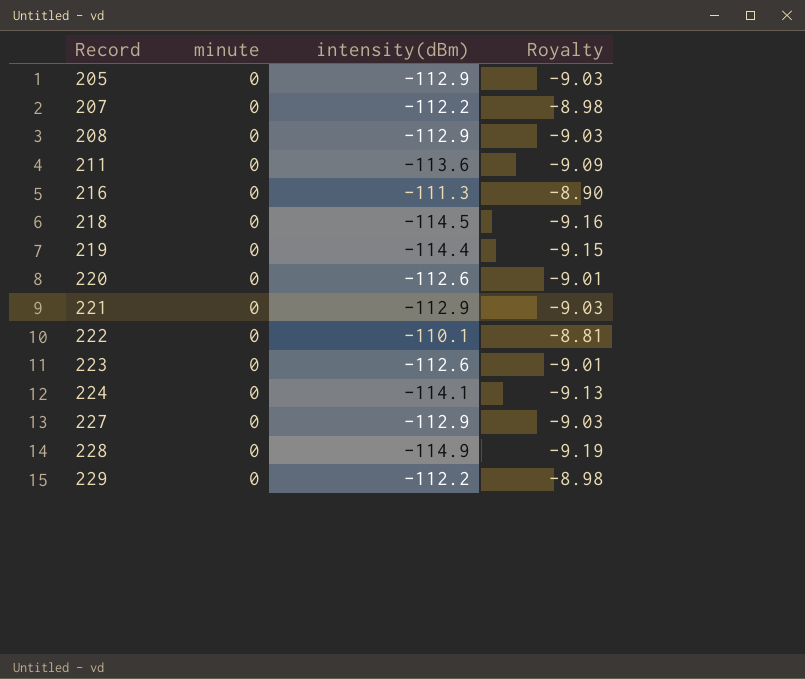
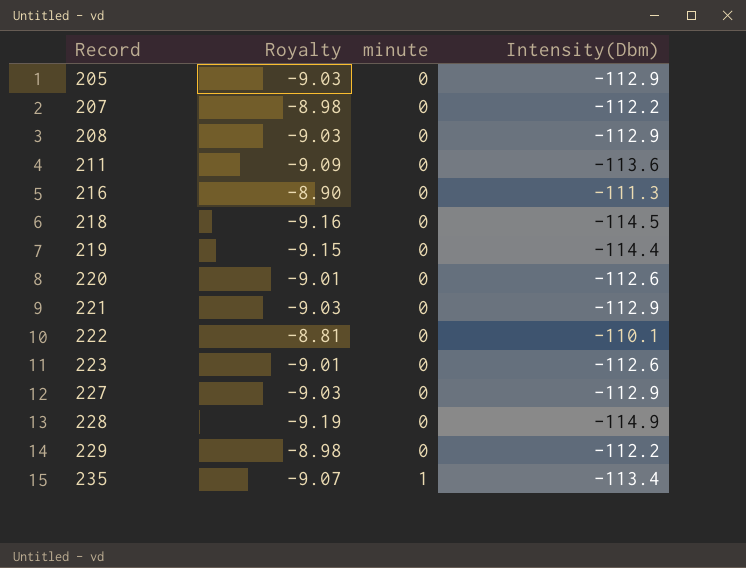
column Royalty | position: 4 -> 2
column name: intensity(dBm) -> Intensity(Dbm)
row 224: 0 | -114.1 | -9.13 -> none
row 235: none -> -9.07 | 1 | -113.4

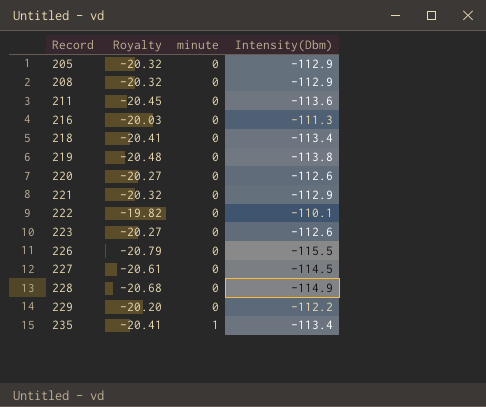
column Royalty | formula: [Intensity(Dbm)] * 0.08 -> [Intensity(Dbm)] * 0.18
row 207: -8.98 | 0 | -112.2 -> none
218 | Intensity(Dbm): -114.5 -> -113.4
219 | Intensity(Dbm): -114.4 -> -113.8
row 226: none -> -20.79 | 0 | -115.5
227 | Intensity(Dbm): -112.9 -> -114.5

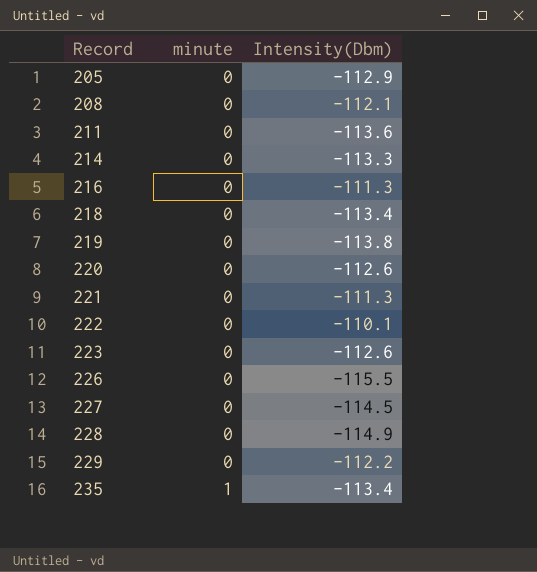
column Royalty | formula: [Intensity(Dbm)] * 0.18 -> none
208 | Intensity(Dbm): -112.9 -> -112.1
row 214: none -> 0 | -113.3
221 | Intensity(Dbm): -112.9 -> -111.3

